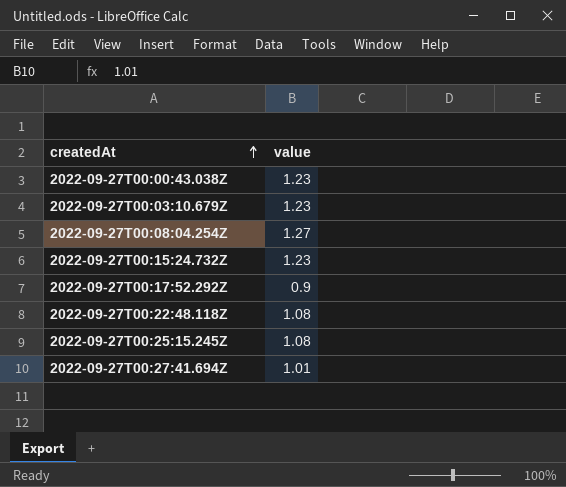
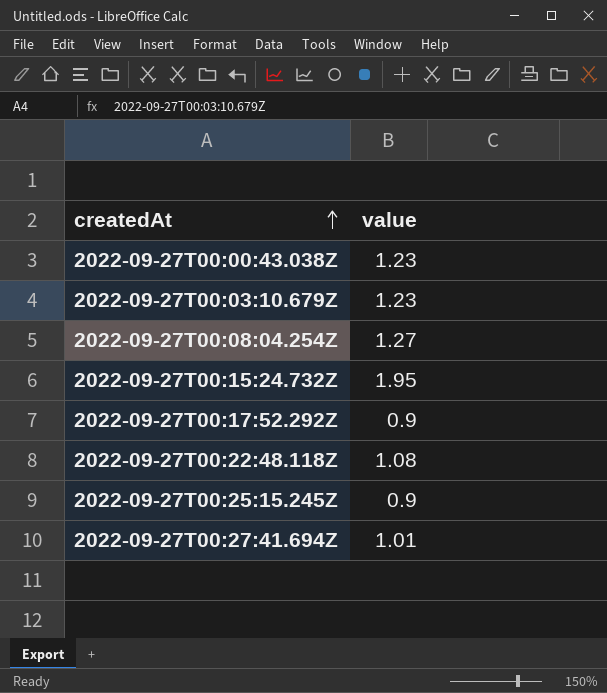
2022-09-27T00:15:24.732Z | value: 1.23 -> 1.95
2022-09-27T00:25:15.245Z | value: 1.08 -> 0.9

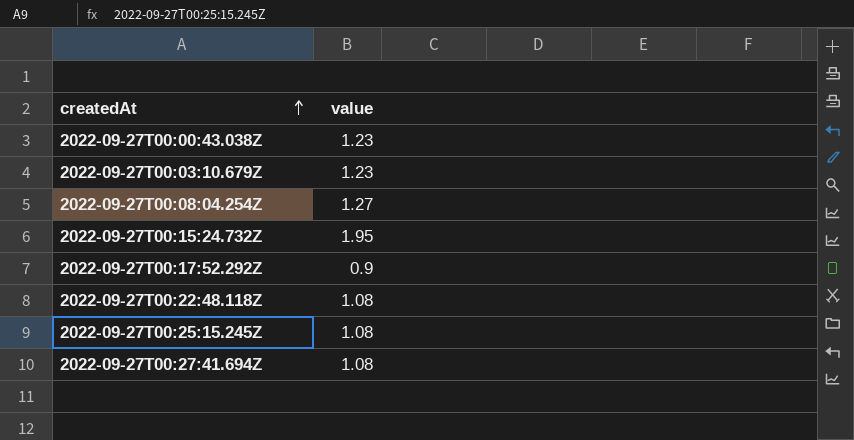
2022-09-27T00:25:15.245Z | value: 0.9 -> 1.08
2022-09-27T00:27:41.694Z | value: 1.01 -> 1.08

